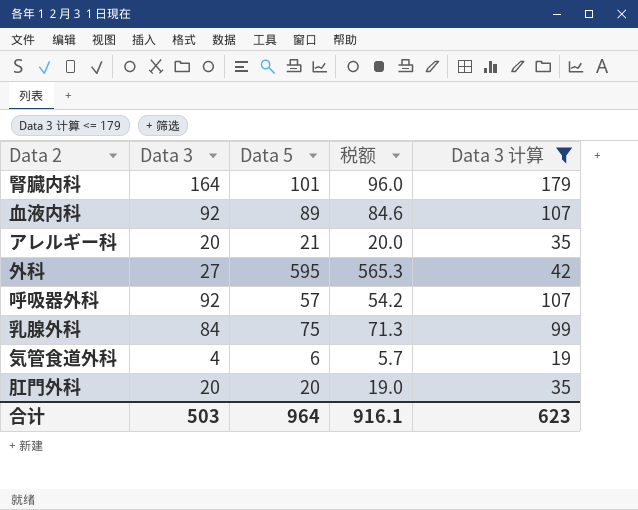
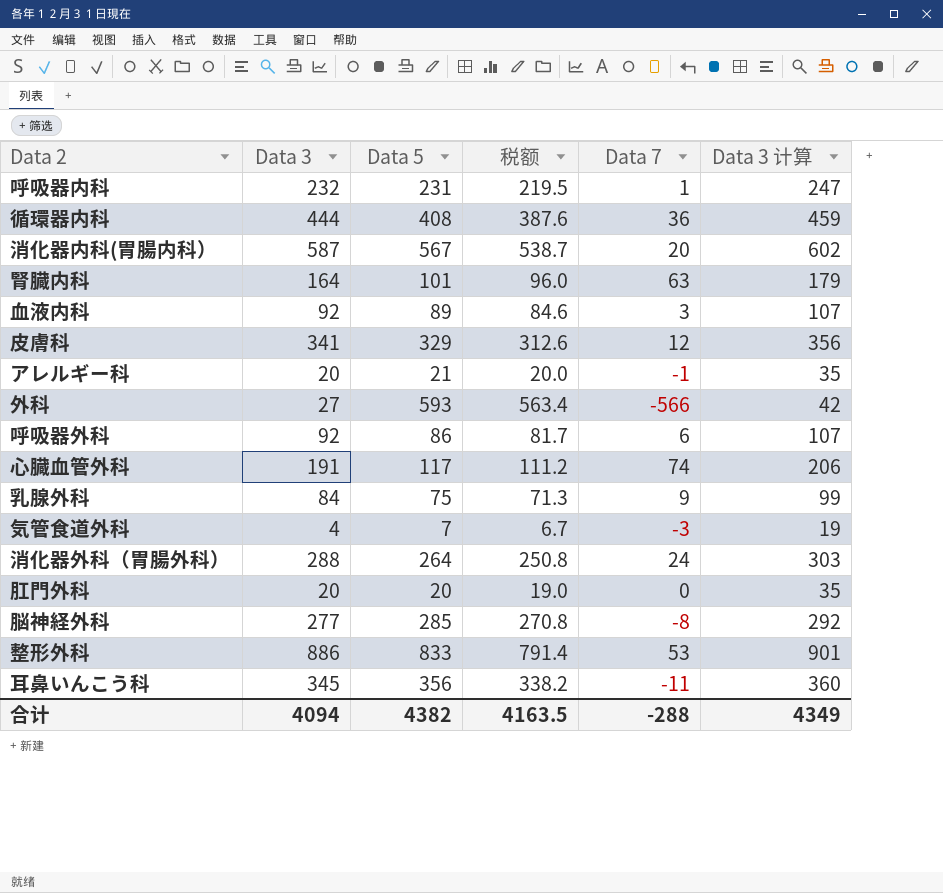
filter: Data 3 计算 <= 179 -> none
column Data 7 | formula: none -> [Data 3] - [Data 5]
外科 | Data 5: 595 -> 593
外科 | 税额: 565.3 -> 563.4
呼吸器外科 | Data 5: 57 -> 86
呼吸器外科 | 税额: 54.2 -> 81.7
気管食道外科 | Data 5: 6 -> 7
気管食道外科 | 税额: 5.7 -> 6.7
合计 | Data 3: 503 -> 4094
合计 | Data 5: 964 -> 4382
合计 | 税额: 916.1 -> 4163.5
合计 | Data 3 计算: 623 -> 4349

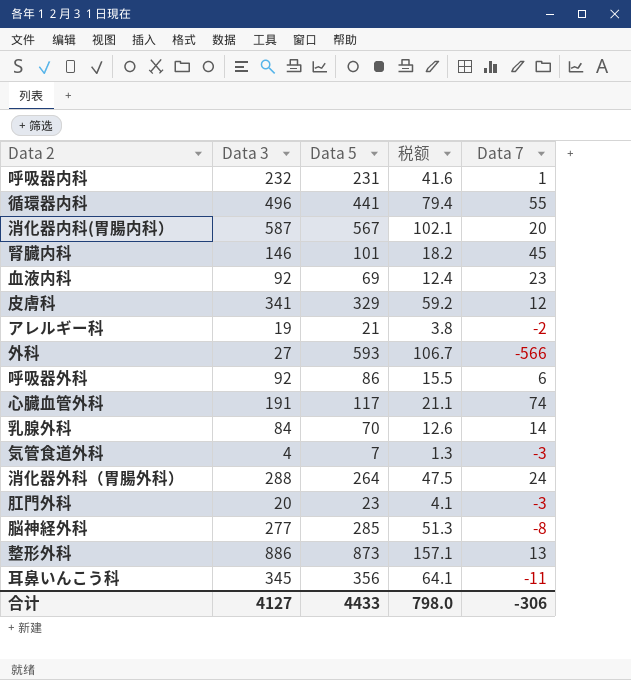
column Data 3 计算 | formula: [Data 3] + 15 -> none
column 税额 | formula: [Data 5] * 0.95 -> [Data 5] * 0.18
循環器内科 | Data 3: 444 -> 496
循環器内科 | Data 5: 408 -> 441
循環器内科 | Data 7: 36 -> 55
腎臓内科 | Data 3: 164 -> 146
腎臓内科 | Data 7: 63 -> 45
血液内科 | Data 5: 89 -> 69
血液内科 | Data 7: 3 -> 23
アレルギー科 | Data 3: 20 -> 19
アレルギー科 | Data 7: -1 -> -2
乳腺外科 | Data 5: 75 -> 70
乳腺外科 | Data 7: 9 -> 14
肛門外科 | Data 5: 20 -> 23
肛門外科 | Data 7: 0 -> -3
整形外科 | Data 5: 833 -> 873
整形外科 | Data 7: 53 -> 13
合计 | Data 3: 4094 -> 4127
合计 | Data 5: 4382 -> 4433
合计 | 税额: 4163.5 -> 798.0
合计 | Data 7: -288 -> -306

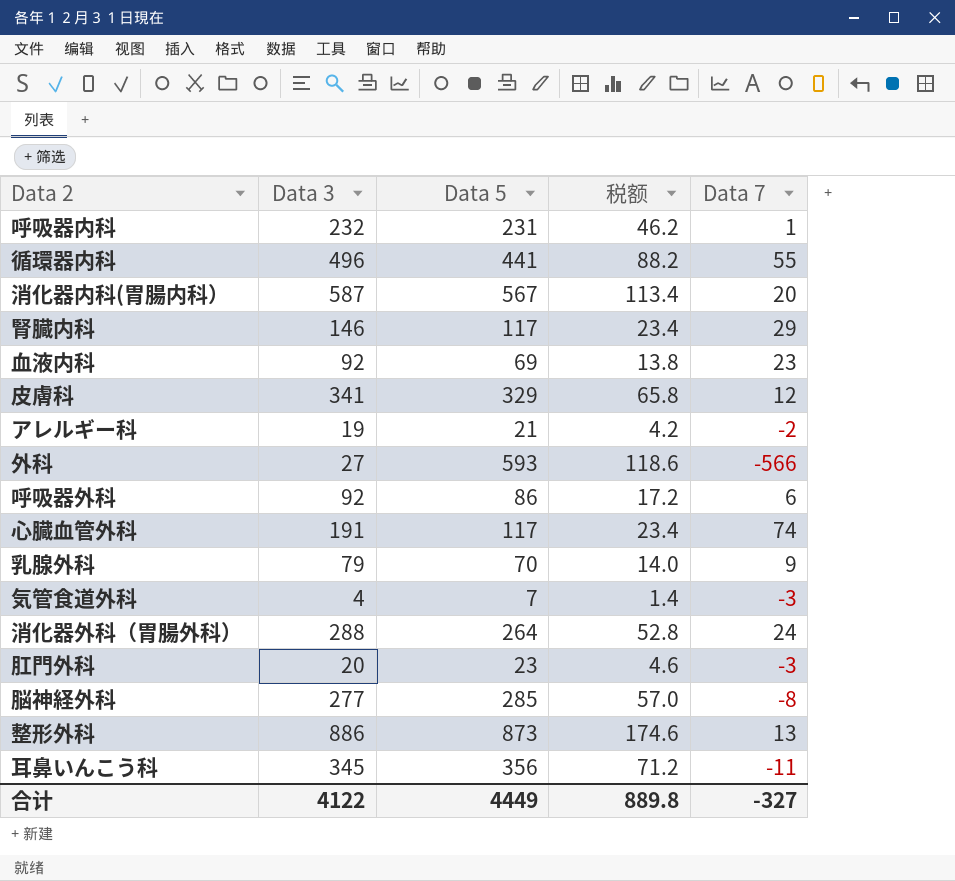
column 税额 | formula: [Data 5] * 0.18 -> [Data 5] * 0.2
腎臓内科 | Data 5: 101 -> 117
腎臓内科 | Data 7: 45 -> 29
乳腺外科 | Data 3: 84 -> 79
乳腺外科 | Data 7: 14 -> 9
合计 | Data 3: 4127 -> 4122
合计 | Data 5: 4433 -> 4449
合计 | 税额: 798.0 -> 889.8
合计 | Data 7: -306 -> -327

